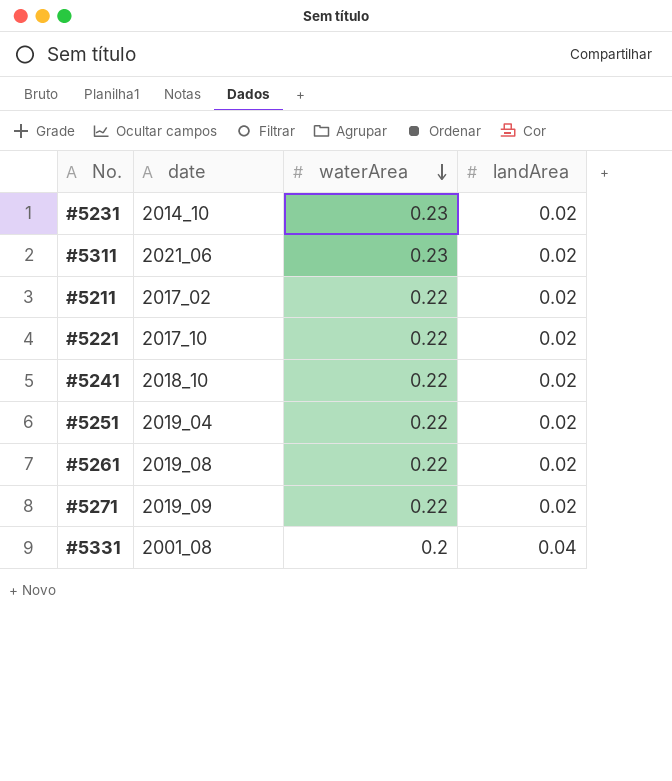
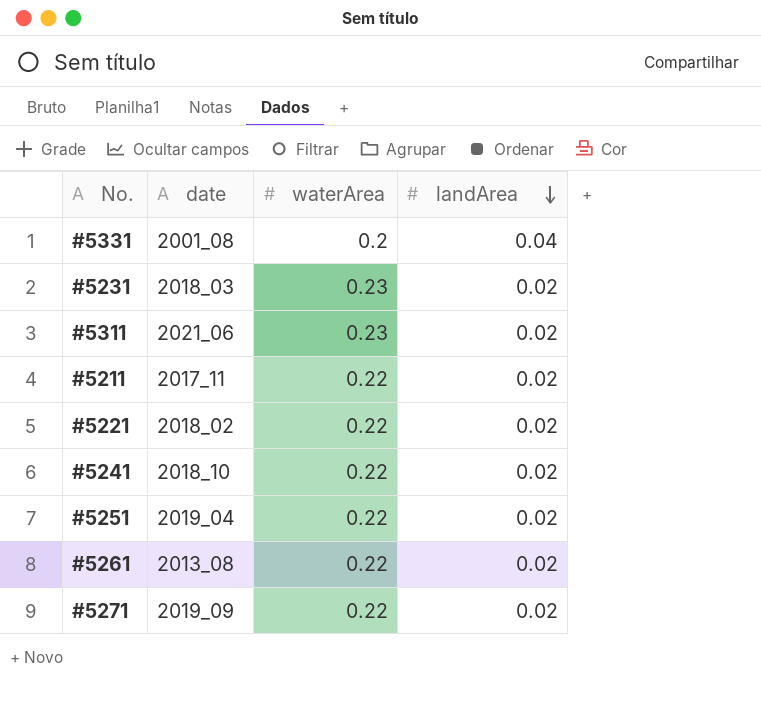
row order: waterArea descending -> landArea descending
#5231 | date: 2014_10 -> 2018_03
#5211 | date: 2017_02 -> 2017_11
#5221 | date: 2017_10 -> 2018_02
#5261 | date: 2019_08 -> 2013_08

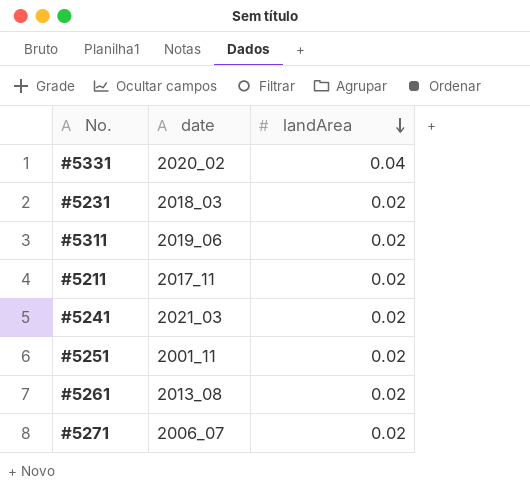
column waterArea | position: 3 -> none
row #5221: 2018_02 | 0.22 | 0.02 -> none
#5331 | date: 2001_08 -> 2020_02
#5311 | date: 2021_06 -> 2019_06
#5241 | date: 2018_10 -> 2021_03
#5251 | date: 2019_04 -> 2001_11
#5271 | date: 2019_09 -> 2006_07

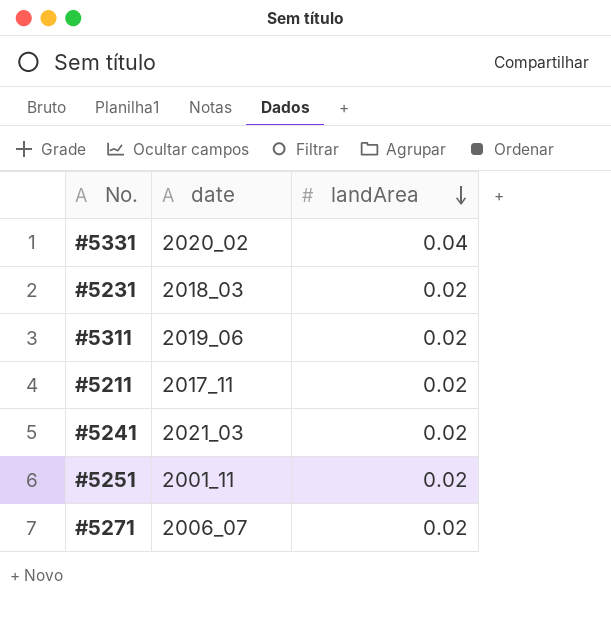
row #5261: 2013_08 | 0.02 -> none

